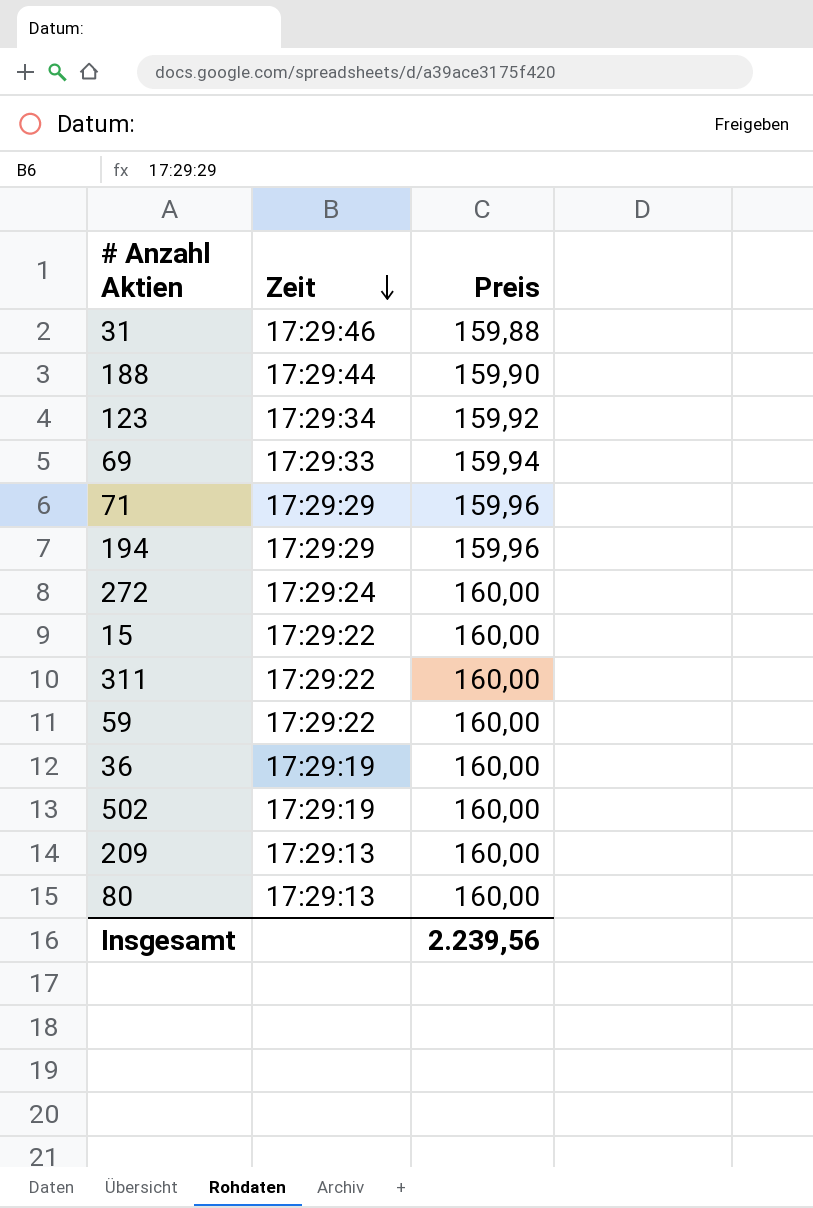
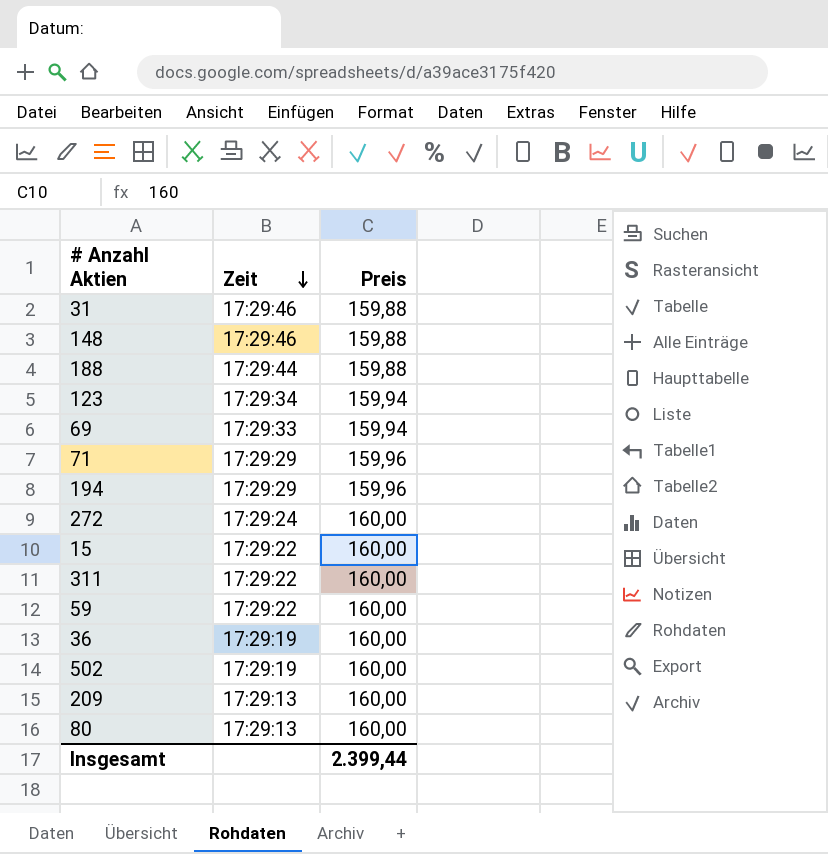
row 148: none -> 17:29:46 | 159,88
188 | Preis: 159,90 -> 159,88
123 | Preis: 159,92 -> 159,94
Insgesamt | Preis: 2.239,56 -> 2.399,44

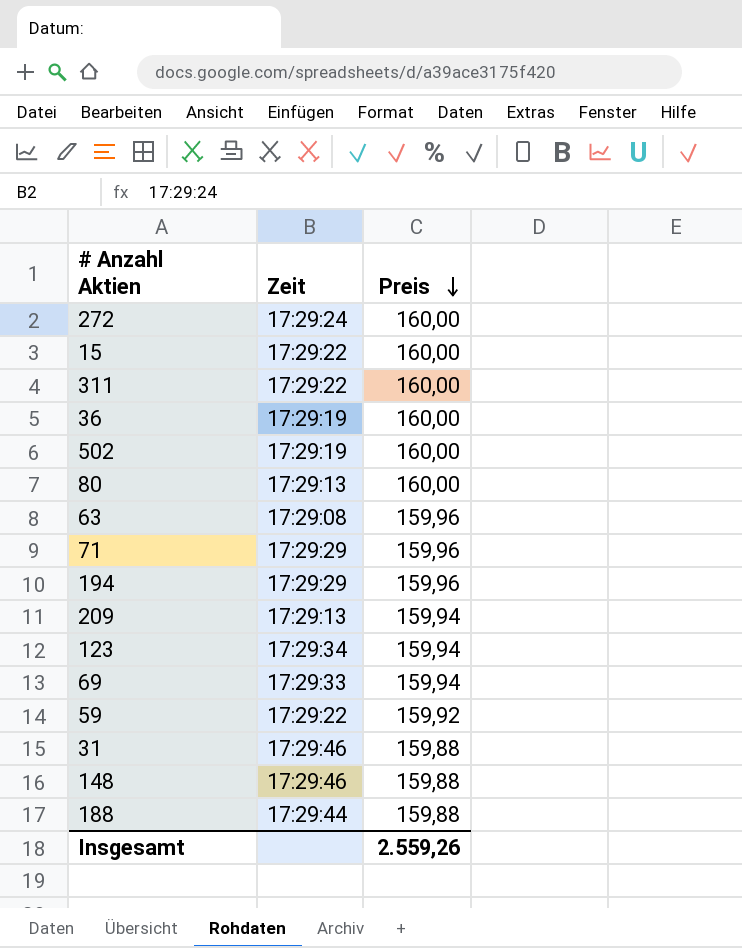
row order: Zeit descending -> Preis descending
row 63: none -> 17:29:08 | 159,96
209 | Preis: 160,00 -> 159,94
59 | Preis: 160,00 -> 159,92
Insgesamt | Preis: 2.399,44 -> 2.559,26

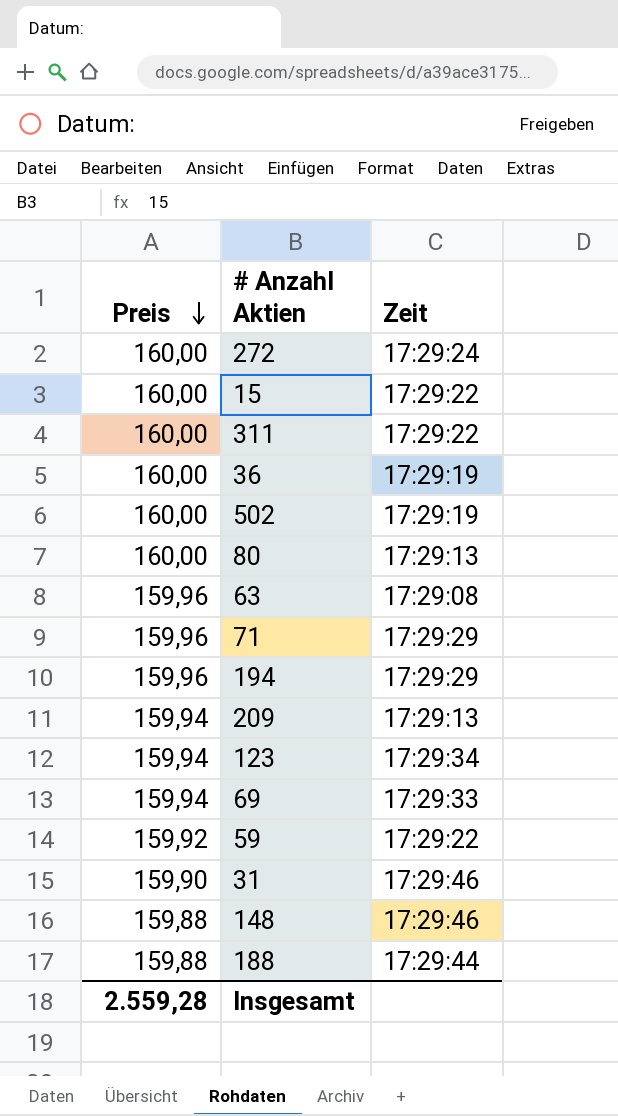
column Preis | position: 3 -> 1
31 | Preis: 159,88 -> 159,90
Insgesamt | Preis: 2.559,26 -> 2.559,28

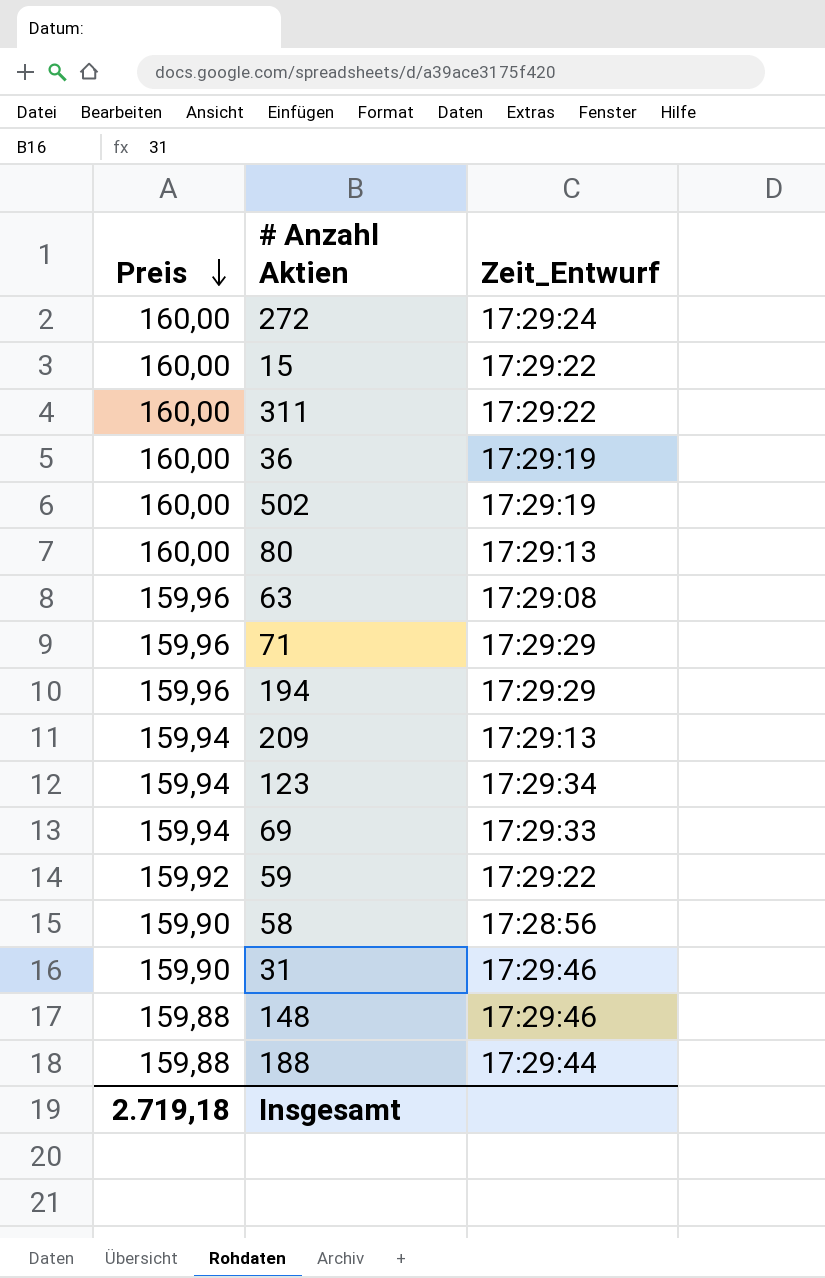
column name: Zeit -> Zeit_Entwurf
row 58: none -> 159,90 | 17:28:56
Insgesamt | Preis: 2.559,28 -> 2.719,18

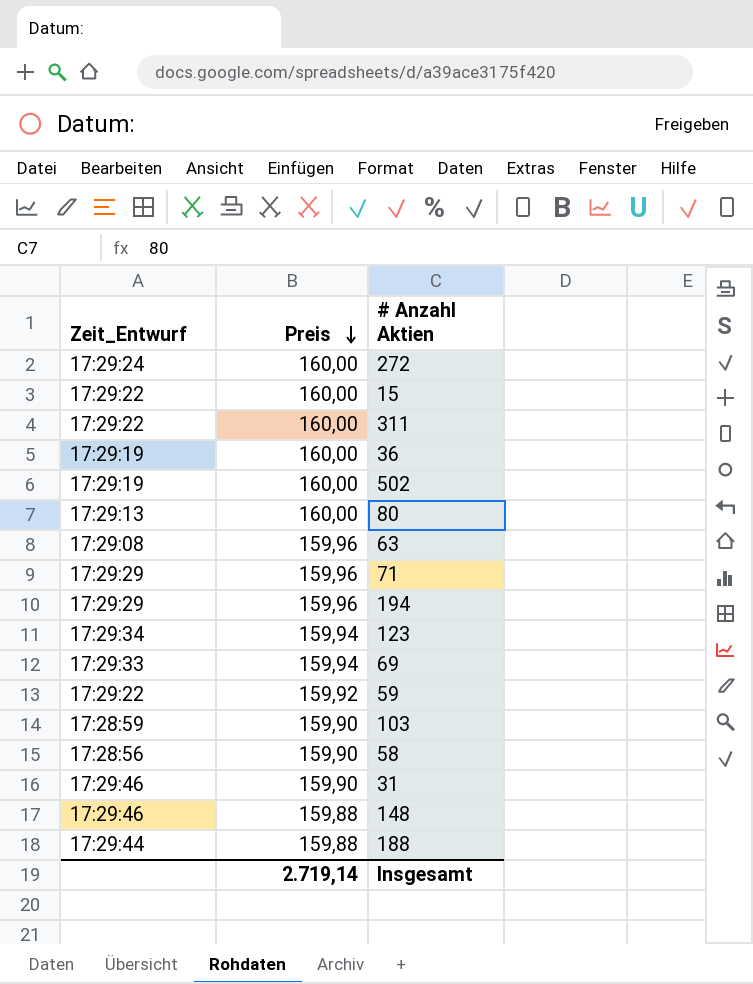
column Zeit_Entwurf | position: 3 -> 1
row 209: 159,94 | 17:29:13 -> none
row 103: none -> 17:28:59 | 159,90
Insgesamt | Preis: 2.719,18 -> 2.719,14

